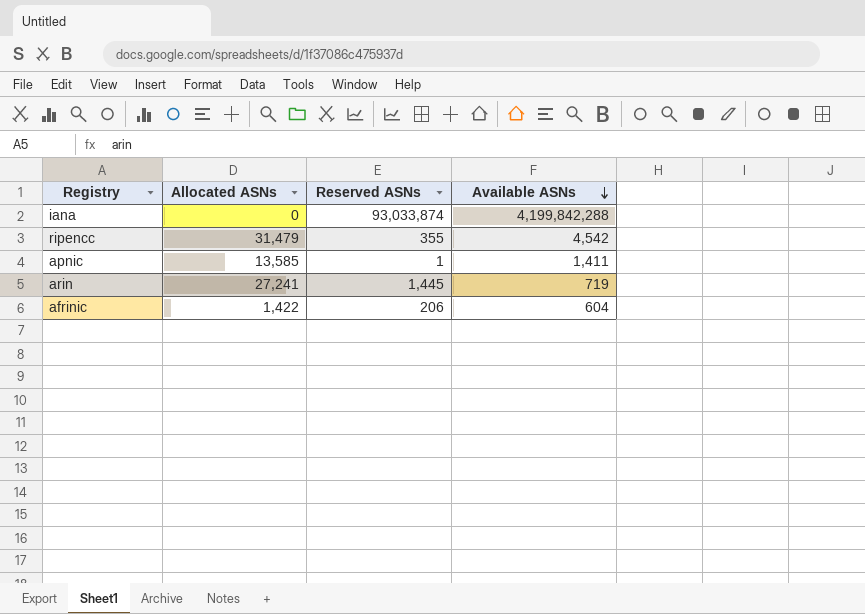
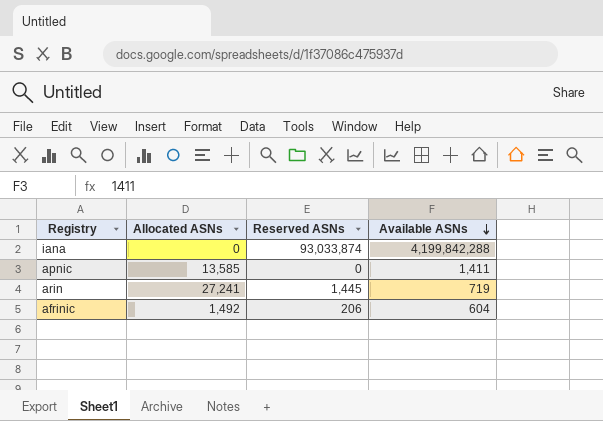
row ripencc: 31,479 | 355 | 4,542 -> none
apnic | Reserved ASNs: 1 -> 0
afrinic | Allocated ASNs: 1,422 -> 1,492

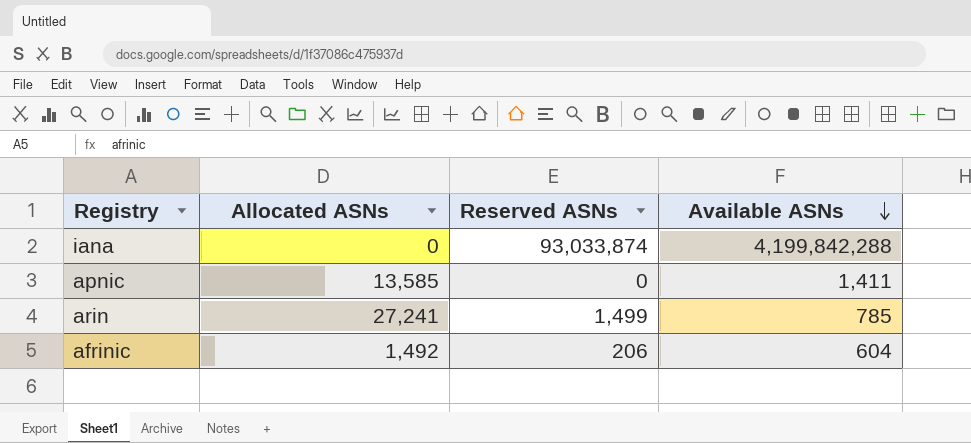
arin | Reserved ASNs: 1,445 -> 1,499
arin | Available ASNs: 719 -> 785

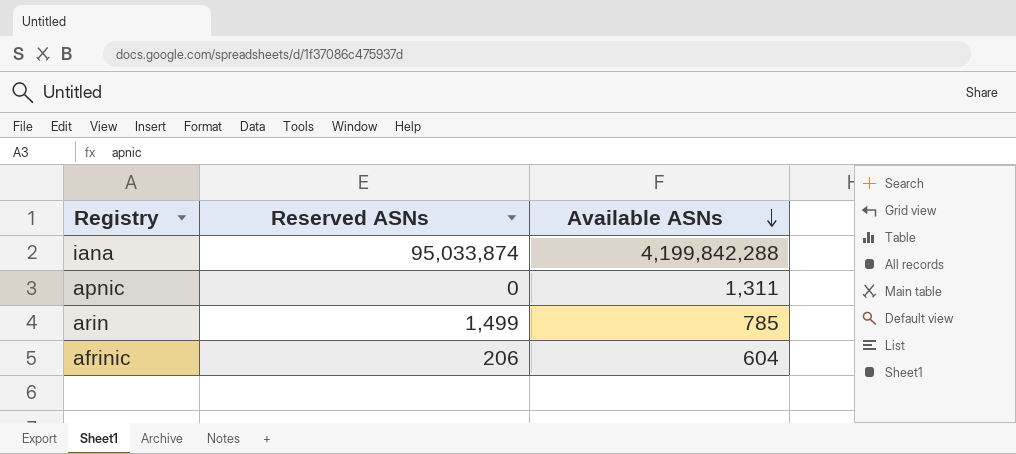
column Allocated ASNs | position: 2 -> none
iana | Reserved ASNs: 93,033,874 -> 95,033,874
apnic | Available ASNs: 1,411 -> 1,311

